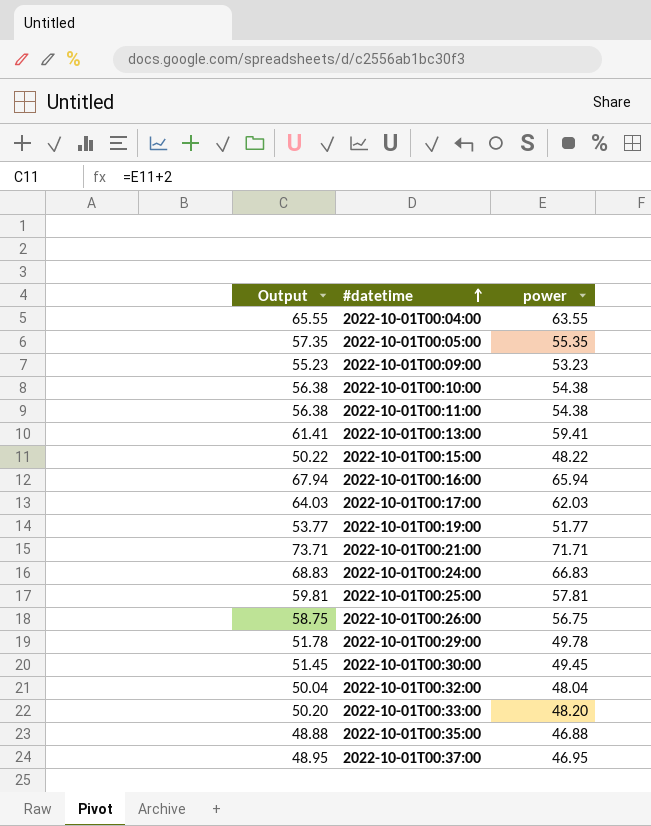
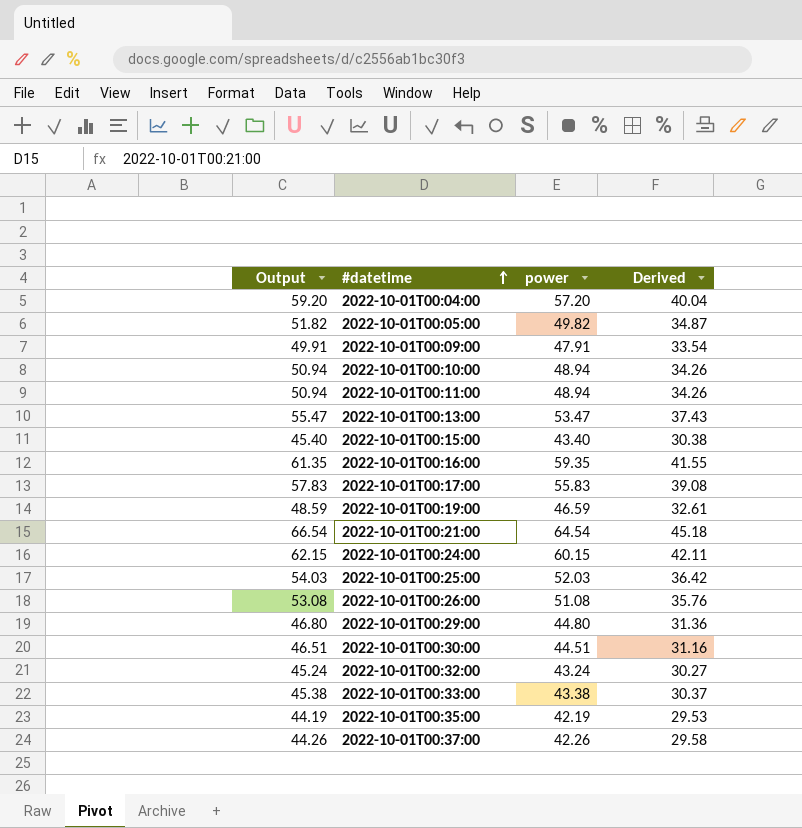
column Derived | formula: none -> [power] * 0.7
2022-10-01T00:04:00 | Output: 65.55 -> 59.20
2022-10-01T00:04:00 | power: 63.55 -> 57.20
2022-10-01T00:05:00 | Output: 57.35 -> 51.82
2022-10-01T00:05:00 | power: 55.35 -> 49.82
2022-10-01T00:09:00 | Output: 55.23 -> 49.91
2022-10-01T00:09:00 | power: 53.23 -> 47.91
2022-10-01T00:10:00 | Output: 56.38 -> 50.94
2022-10-01T00:10:00 | power: 54.38 -> 48.94
2022-10-01T00:11:00 | Output: 56.38 -> 50.94
2022-10-01T00:11:00 | power: 54.38 -> 48.94
2022-10-01T00:13:00 | Output: 61.41 -> 55.47
2022-10-01T00:13:00 | power: 59.41 -> 53.47
2022-10-01T00:15:00 | Output: 50.22 -> 45.40
2022-10-01T00:15:00 | power: 48.22 -> 43.40
2022-10-01T00:16:00 | Output: 67.94 -> 61.35
2022-10-01T00:16:00 | power: 65.94 -> 59.35
2022-10-01T00:17:00 | Output: 64.03 -> 57.83
2022-10-01T00:17:00 | power: 62.03 -> 55.83
2022-10-01T00:19:00 | Output: 53.77 -> 48.59
2022-10-01T00:19:00 | power: 51.77 -> 46.59
2022-10-01T00:21:00 | Output: 73.71 -> 66.54
2022-10-01T00:21:00 | power: 71.71 -> 64.54
2022-10-01T00:24:00 | Output: 68.83 -> 62.15
2022-10-01T00:24:00 | power: 66.83 -> 60.15
2022-10-01T00:25:00 | Output: 59.81 -> 54.03
2022-10-01T00:25:00 | power: 57.81 -> 52.03
2022-10-01T00:26:00 | Output: 58.75 -> 53.08
2022-10-01T00:26:00 | power: 56.75 -> 51.08
2022-10-01T00:29:00 | Output: 51.78 -> 46.80
2022-10-01T00:29:00 | power: 49.78 -> 44.80
2022-10-01T00:30:00 | Output: 51.45 -> 46.51
2022-10-01T00:30:00 | power: 49.45 -> 44.51
2022-10-01T00:32:00 | Output: 50.04 -> 45.24
2022-10-01T00:32:00 | power: 48.04 -> 43.24
2022-10-01T00:33:00 | Output: 50.20 -> 45.38
2022-10-01T00:33:00 | power: 48.20 -> 43.38
2022-10-01T00:35:00 | Output: 48.88 -> 44.19
2022-10-01T00:35:00 | power: 46.88 -> 42.19
2022-10-01T00:37:00 | Output: 48.95 -> 44.26
2022-10-01T00:37:00 | power: 46.95 -> 42.26

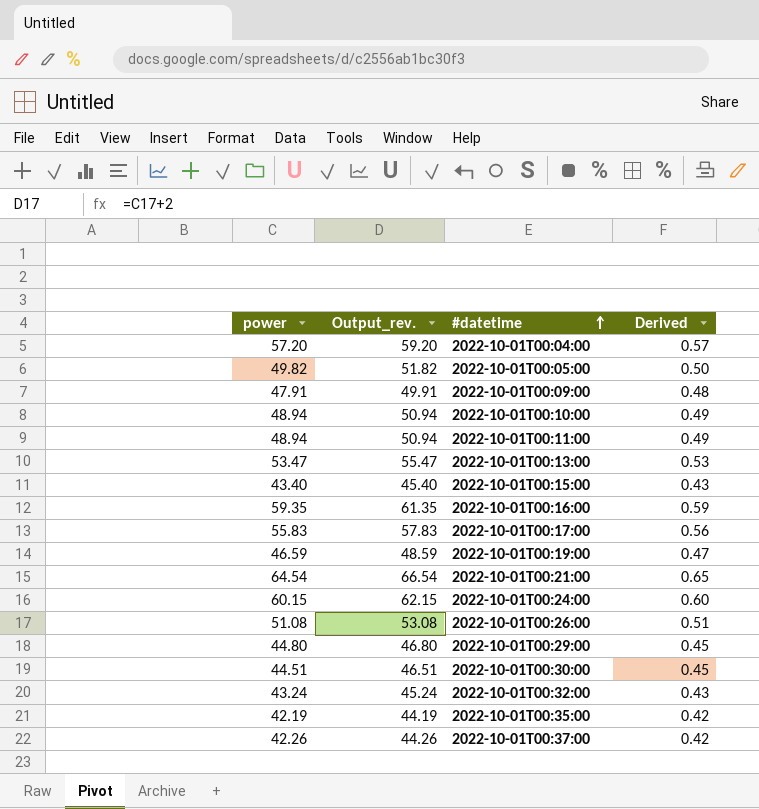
column power | position: 3 -> 1
column name: Output -> Output_rev.
column Derived | formula: [power] * 0.7 -> [power] * 0.01
row 2022-10-01T00:25:00: 54.03 | 52.03 | 36.42 -> none
row 2022-10-01T00:33:00: 45.38 | 43.38 | 30.37 -> none

